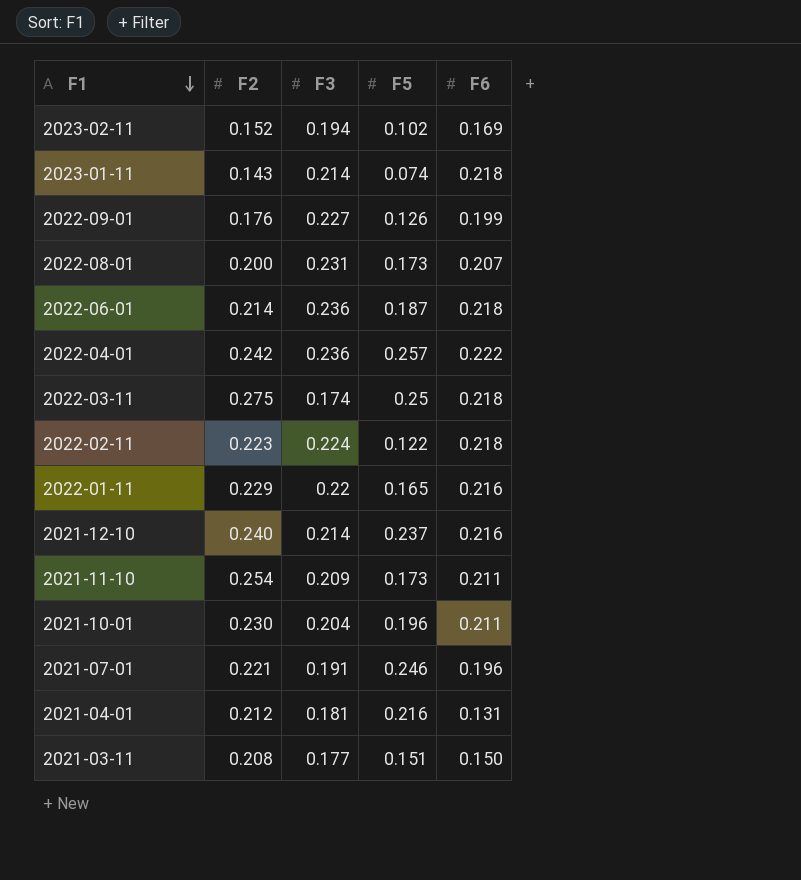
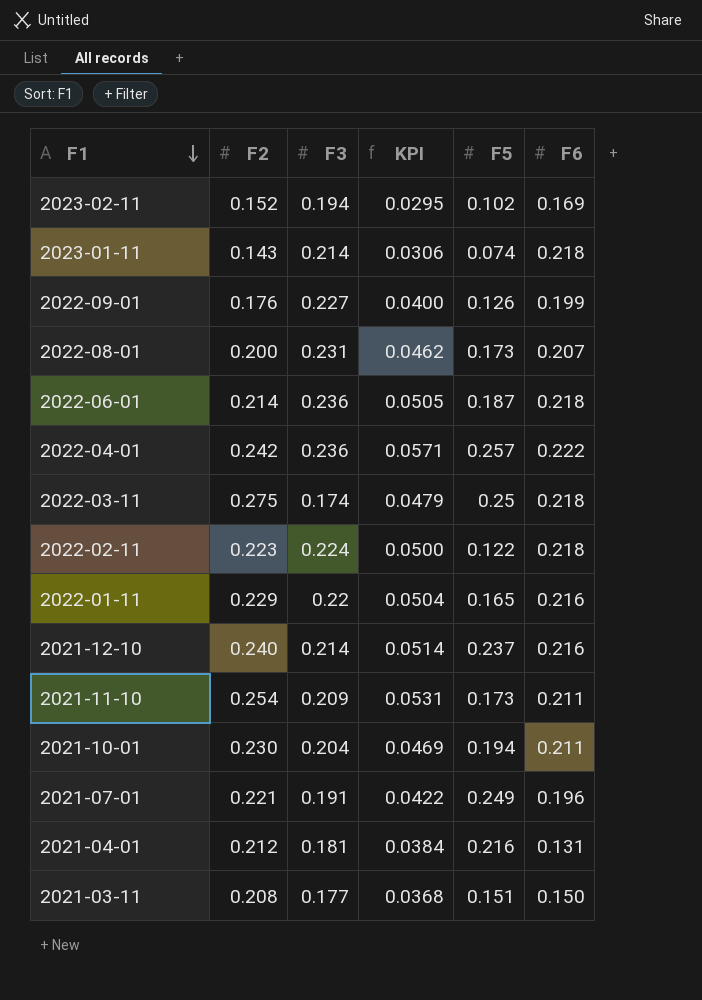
column KPI | formula: none -> [F2] * [F3]
2021-10-01 | F5: 0.196 -> 0.194
2021-07-01 | F5: 0.246 -> 0.249

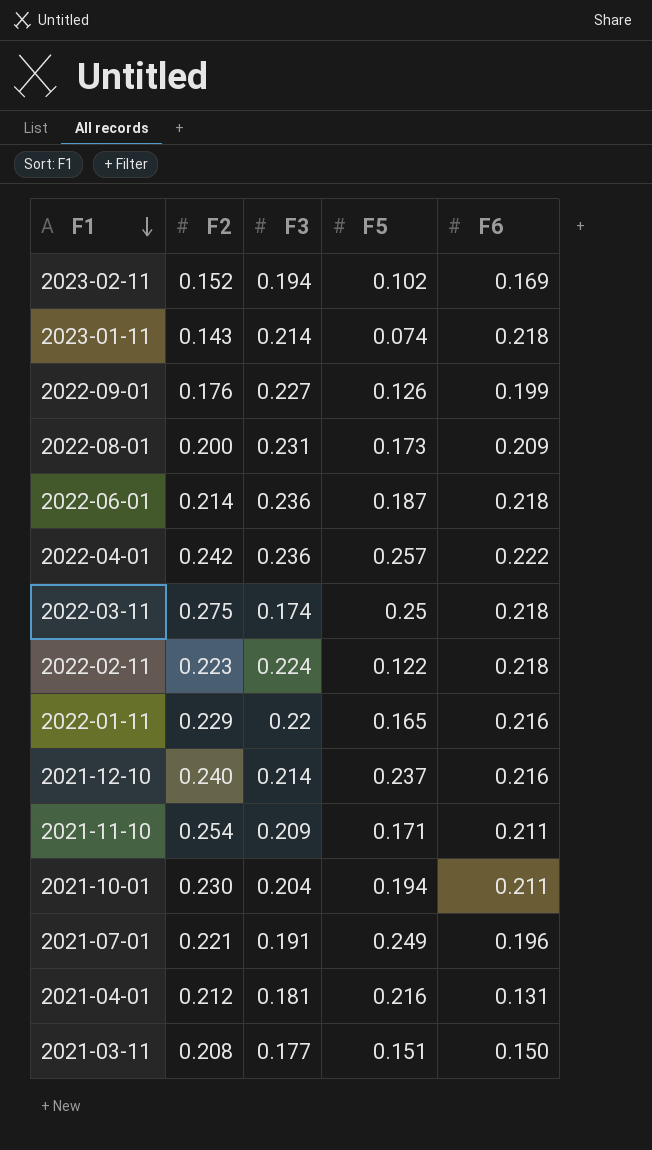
column KPI | formula: [F2] * [F3] -> none
2022-08-01 | F6: 0.207 -> 0.209
2021-11-10 | F5: 0.173 -> 0.171

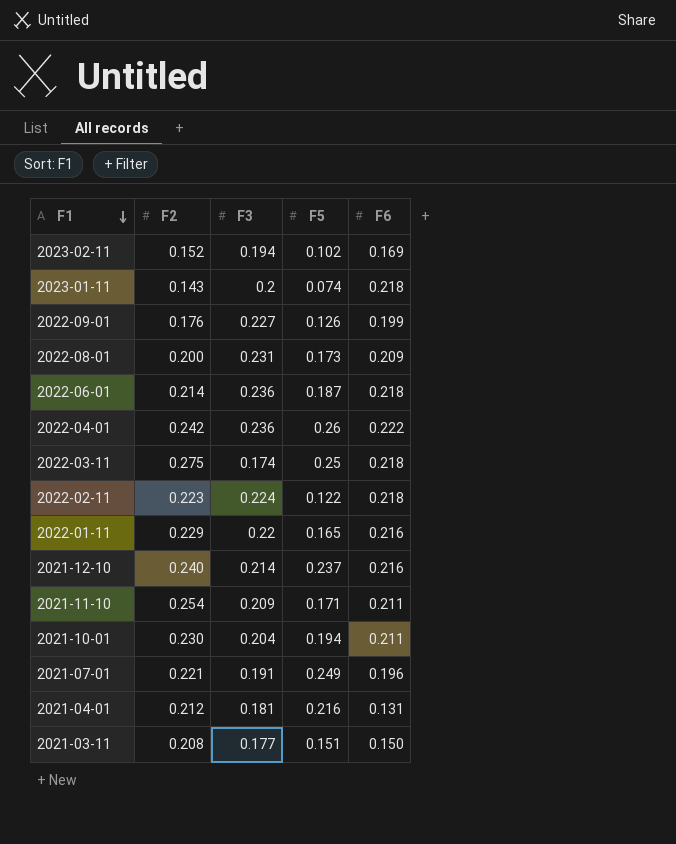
2023-01-11 | F3: 0.214 -> 0.2
2022-04-01 | F5: 0.257 -> 0.26

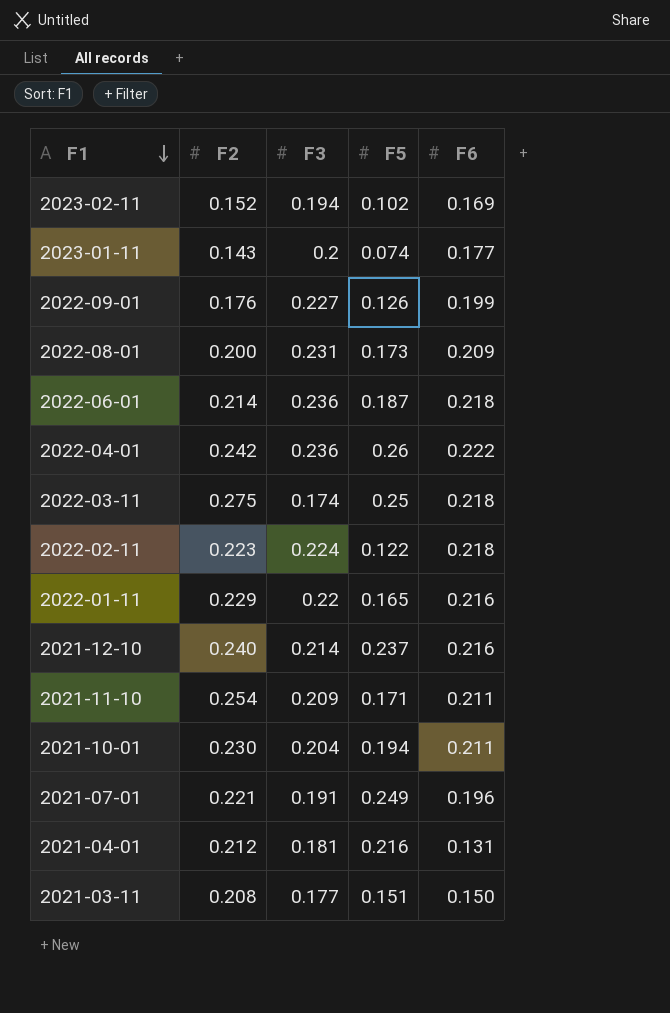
2023-01-11 | F6: 0.218 -> 0.177

